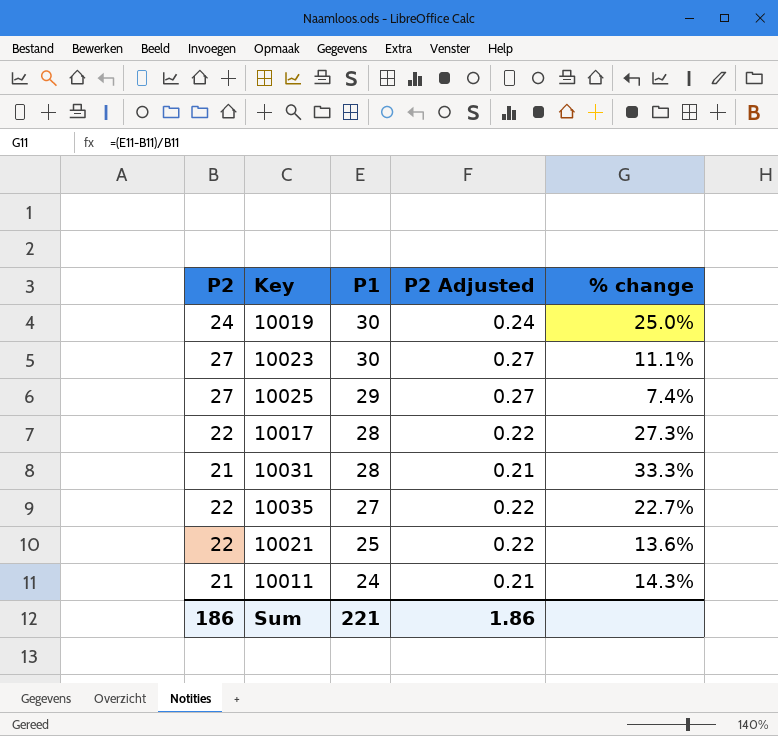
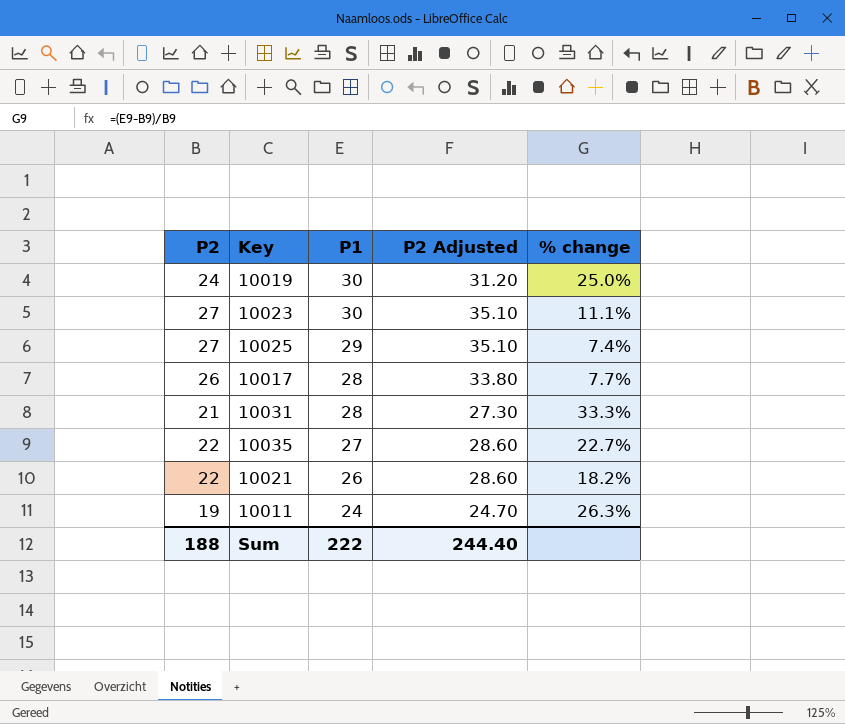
column P2 Adjusted | formula: [P2] * 0.01 -> [P2] * 1.3
10017 | P2: 22 -> 26
10017 | % change: 27.3% -> 7.7%
10021 | P1: 25 -> 26
10021 | % change: 13.6% -> 18.2%
10011 | P2: 21 -> 19
10011 | % change: 14.3% -> 26.3%
Sum | P2: 186 -> 188
Sum | P1: 221 -> 222
Sum | P2 Adjusted: 1.86 -> 244.40

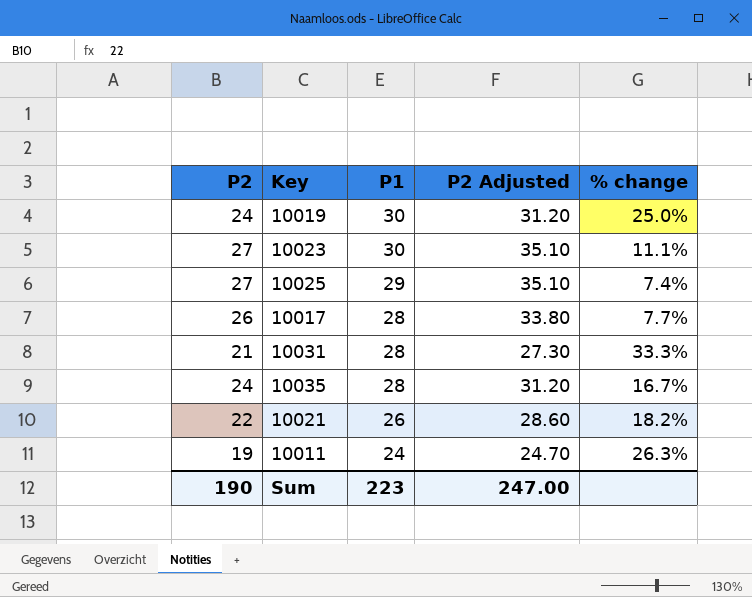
10035 | P2: 22 -> 24
10035 | P1: 27 -> 28
10035 | P2 Adjusted: 28.60 -> 31.20
10035 | % change: 22.7% -> 16.7%
Sum | P2: 188 -> 190
Sum | P1: 222 -> 223
Sum | P2 Adjusted: 244.40 -> 247.00

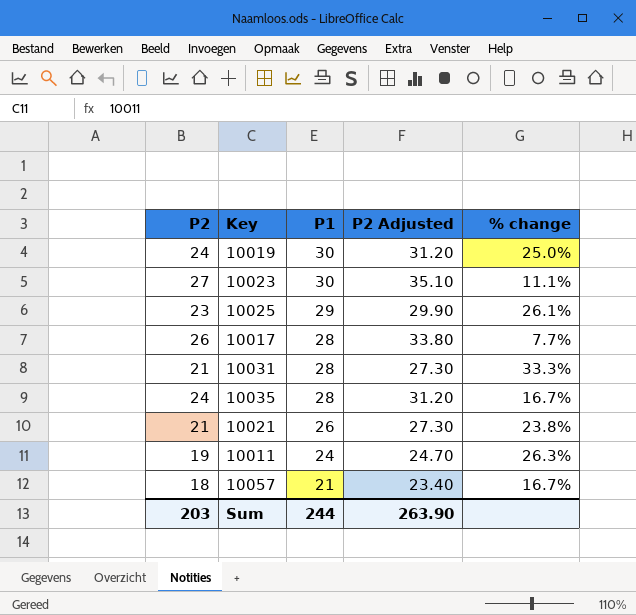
10025 | P2: 27 -> 23
10025 | P2 Adjusted: 35.10 -> 29.90
10025 | % change: 7.4% -> 26.1%
10021 | P2: 22 -> 21
10021 | P2 Adjusted: 28.60 -> 27.30
10021 | % change: 18.2% -> 23.8%
row 10057: none -> 18 | 21 | 23.40 | 16.7%
Sum | P2: 190 -> 203
Sum | P1: 223 -> 244
Sum | P2 Adjusted: 247.00 -> 263.90

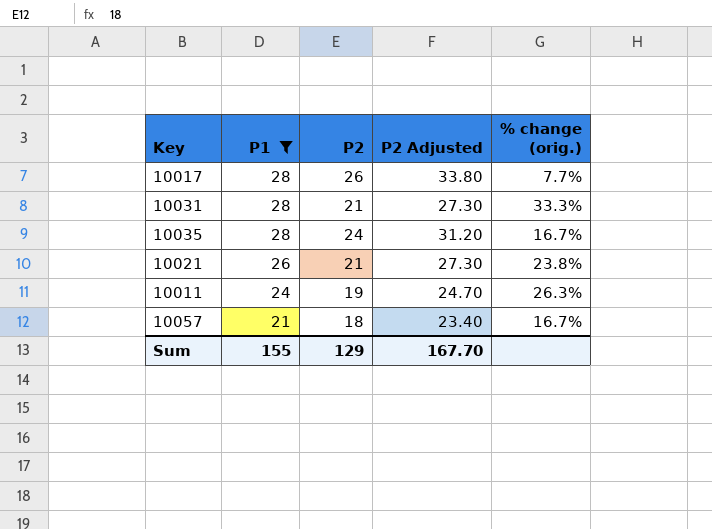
filter: none -> P1 <= 28
column P2 | position: 1 -> 3
column name: % change -> % change (orig.)
Sum | P1: 244 -> 155
Sum | P2: 203 -> 129
Sum | P2 Adjusted: 263.90 -> 167.70

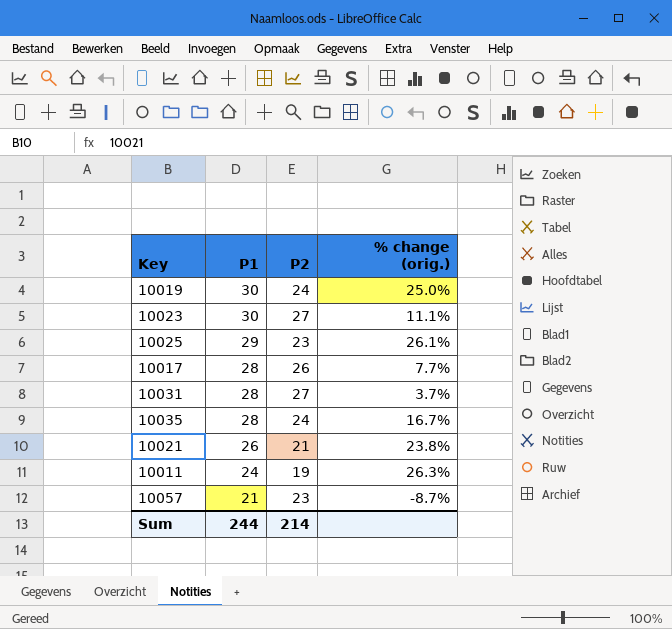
filter: P1 <= 28 -> none
column P2 Adjusted | formula: [P2] * 1.3 -> none
10031 | P2: 21 -> 27
10031 | % change (orig.): 33.3% -> 3.7%
10057 | P2: 18 -> 23
10057 | % change (orig.): 16.7% -> -8.7%
Sum | P1: 155 -> 244
Sum | P2: 129 -> 214

